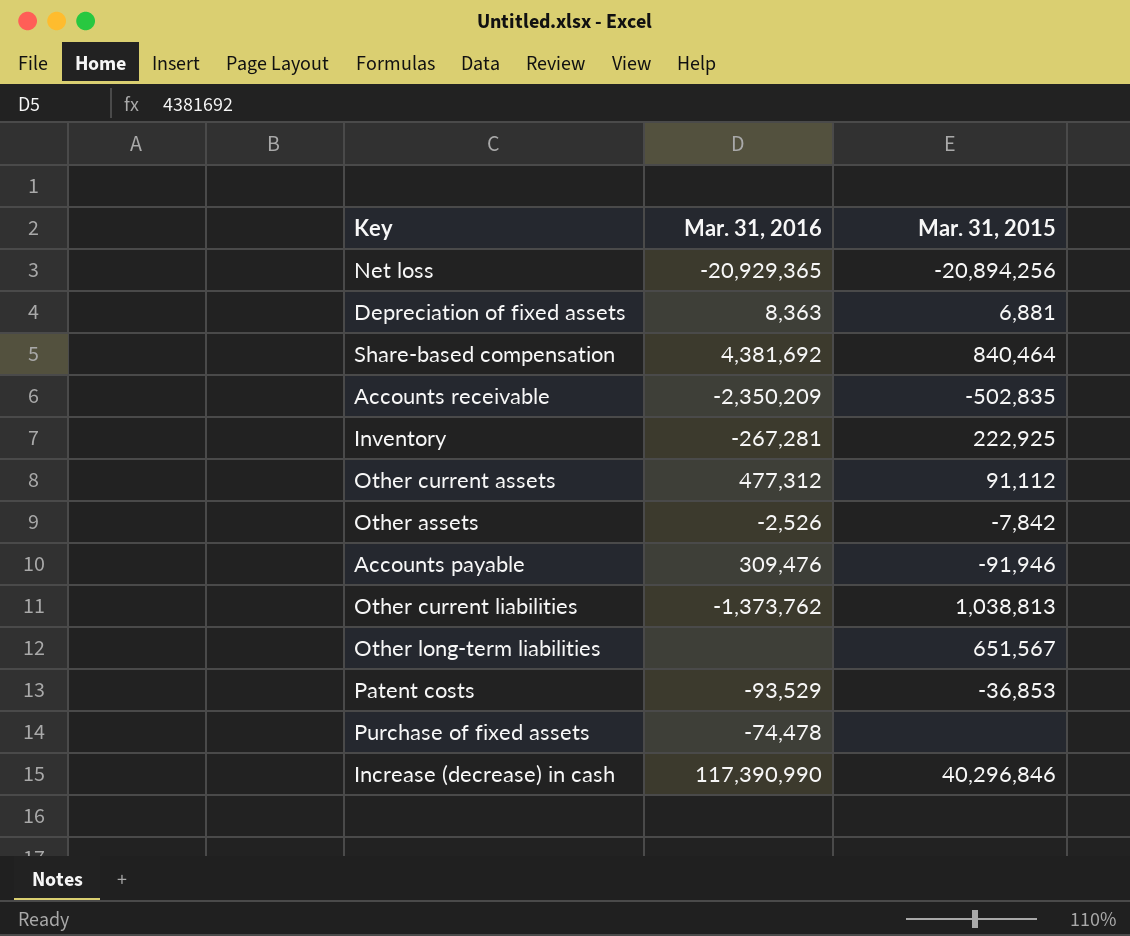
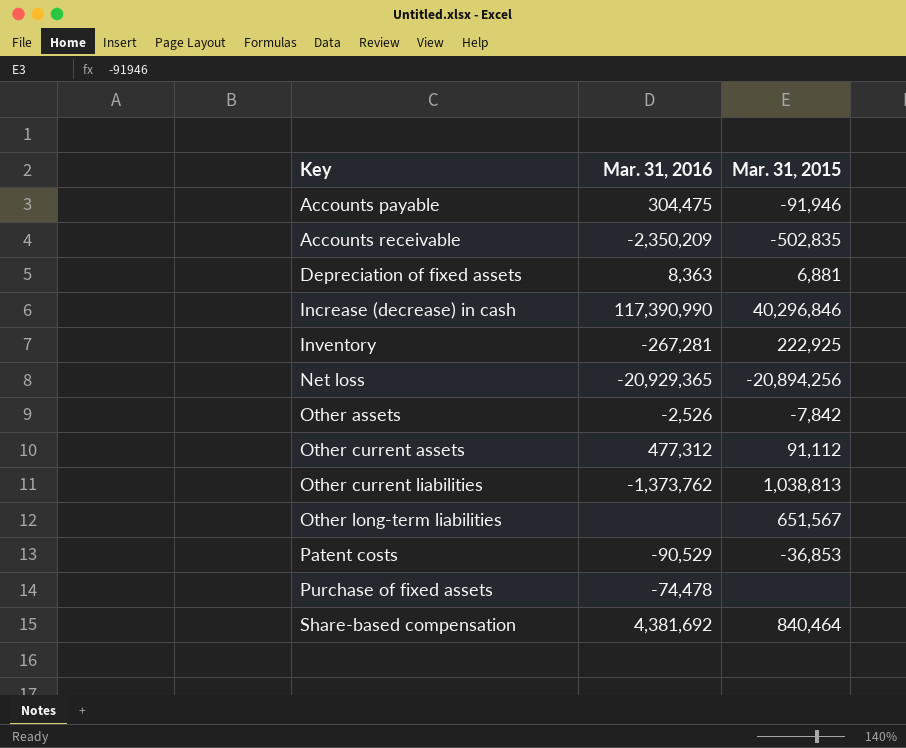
row order: none -> Key ascending
Accounts payable | Mar. 31, 2016: 309,476 -> 304,475
Patent costs | Mar. 31, 2016: -93,529 -> -90,529

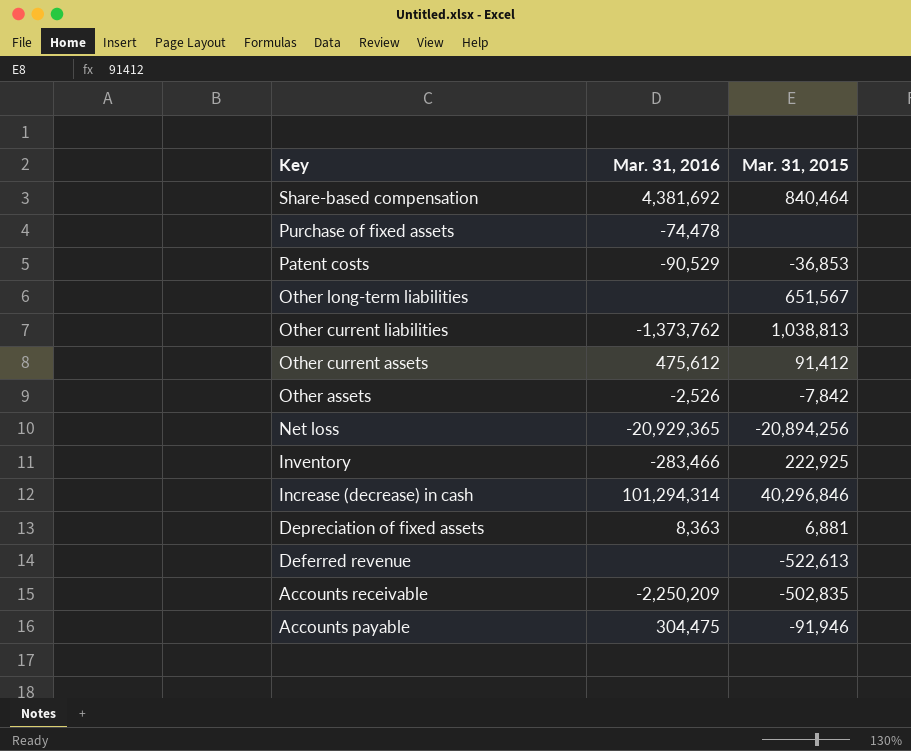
row order: Key ascending -> Key descending
Other current assets | Mar. 31, 2016: 477,312 -> 475,612
Other current assets | Mar. 31, 2015: 91,112 -> 91,412
Inventory | Mar. 31, 2016: -267,281 -> -283,466
Increase (decrease) in cash | Mar. 31, 2016: 117,390,990 -> 101,294,314
row Deferred revenue: none -> none | -522,613
Accounts receivable | Mar. 31, 2016: -2,350,209 -> -2,250,209

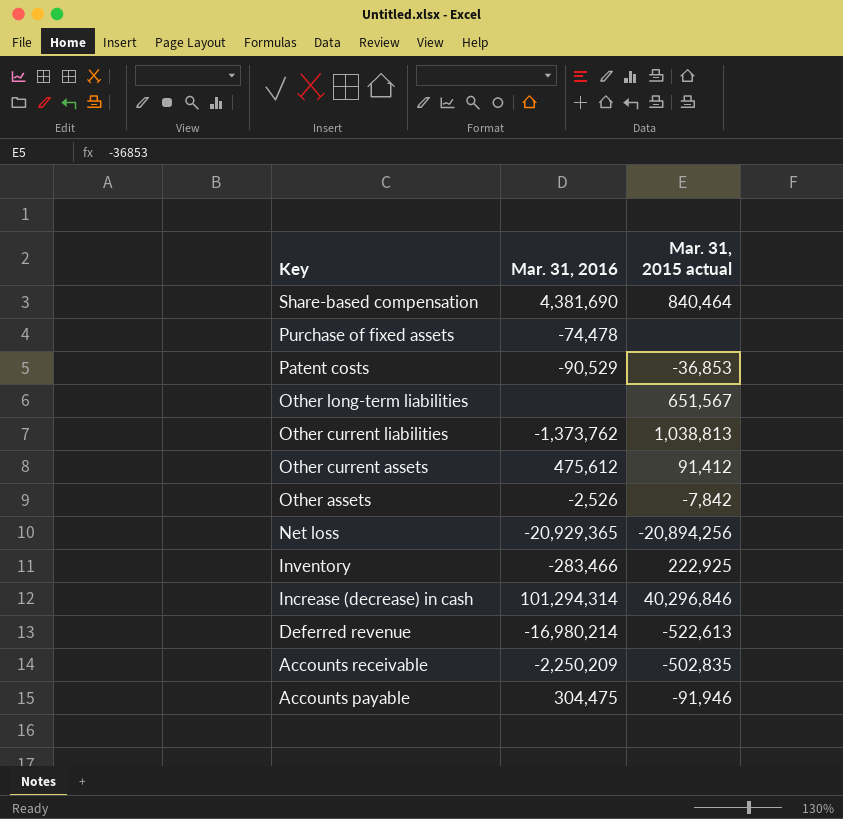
column name: Mar. 31, 2015 -> Mar. 31, 2015 actual
row Depreciation of fixed assets: 8,363 | 6,881 -> none
Share-based compensation | Mar. 31, 2016: 4,381,692 -> 4,381,690
Deferred revenue | Mar. 31, 2016: none -> -16,980,214

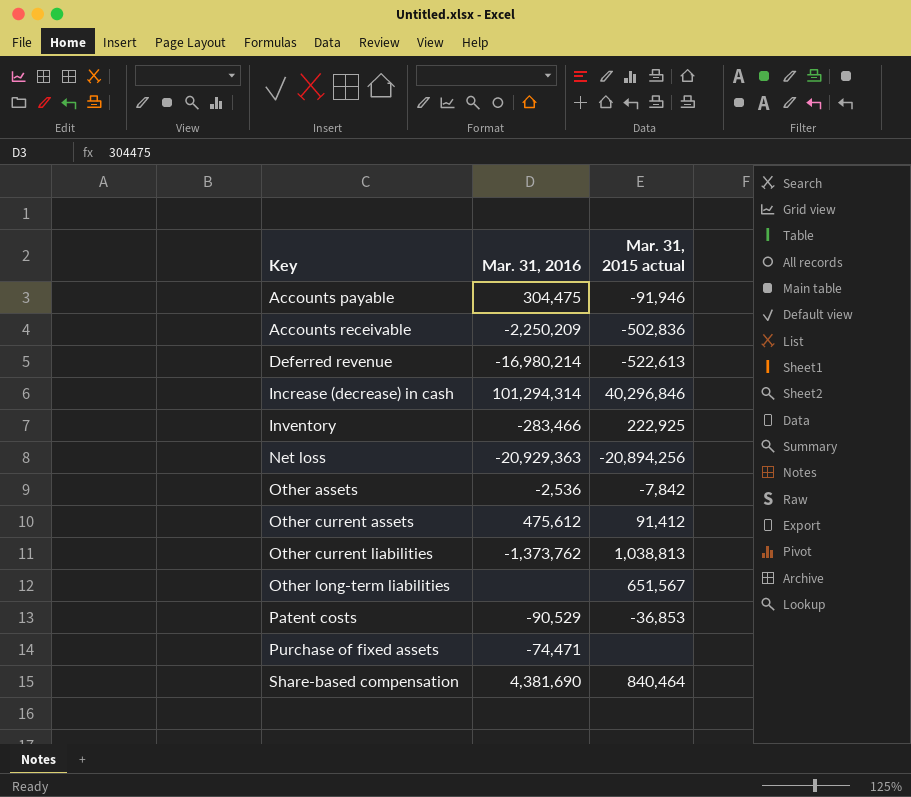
row order: Key descending -> Key ascending
Accounts receivable | Mar. 31, 2015 actual: -502,835 -> -502,836
Net loss | Mar. 31, 2016: -20,929,365 -> -20,929,363
Other assets | Mar. 31, 2016: -2,526 -> -2,536
Purchase of fixed assets | Mar. 31, 2016: -74,478 -> -74,471

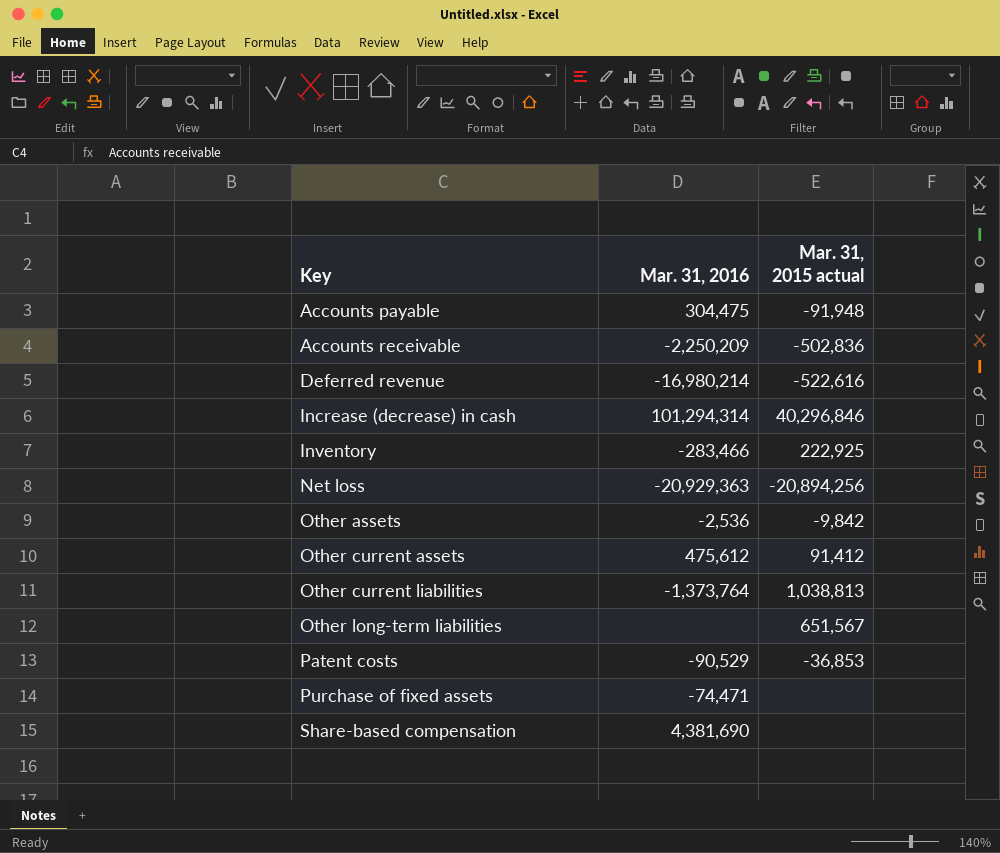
Accounts payable | Mar. 31, 2015 actual: -91,946 -> -91,948
Deferred revenue | Mar. 31, 2015 actual: -522,613 -> -522,616
Other assets | Mar. 31, 2015 actual: -7,842 -> -9,842
Other current liabilities | Mar. 31, 2016: -1,373,762 -> -1,373,764
Share-based compensation | Mar. 31, 2015 actual: 840,464 -> none

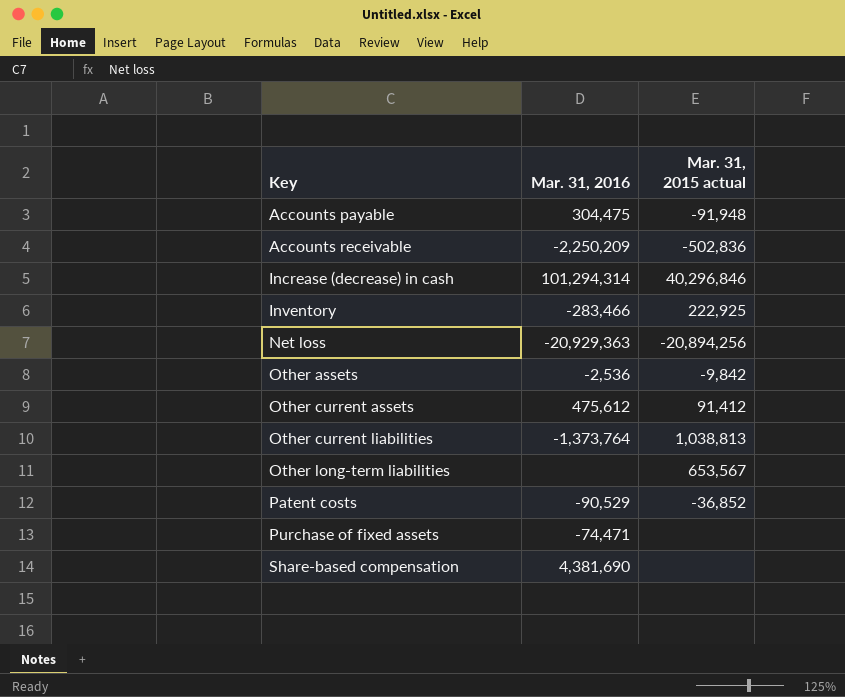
row Deferred revenue: -16,980,214 | -522,616 -> none
Other long-term liabilities | Mar. 31, 2015 actual: 651,567 -> 653,567
Patent costs | Mar. 31, 2015 actual: -36,853 -> -36,852

